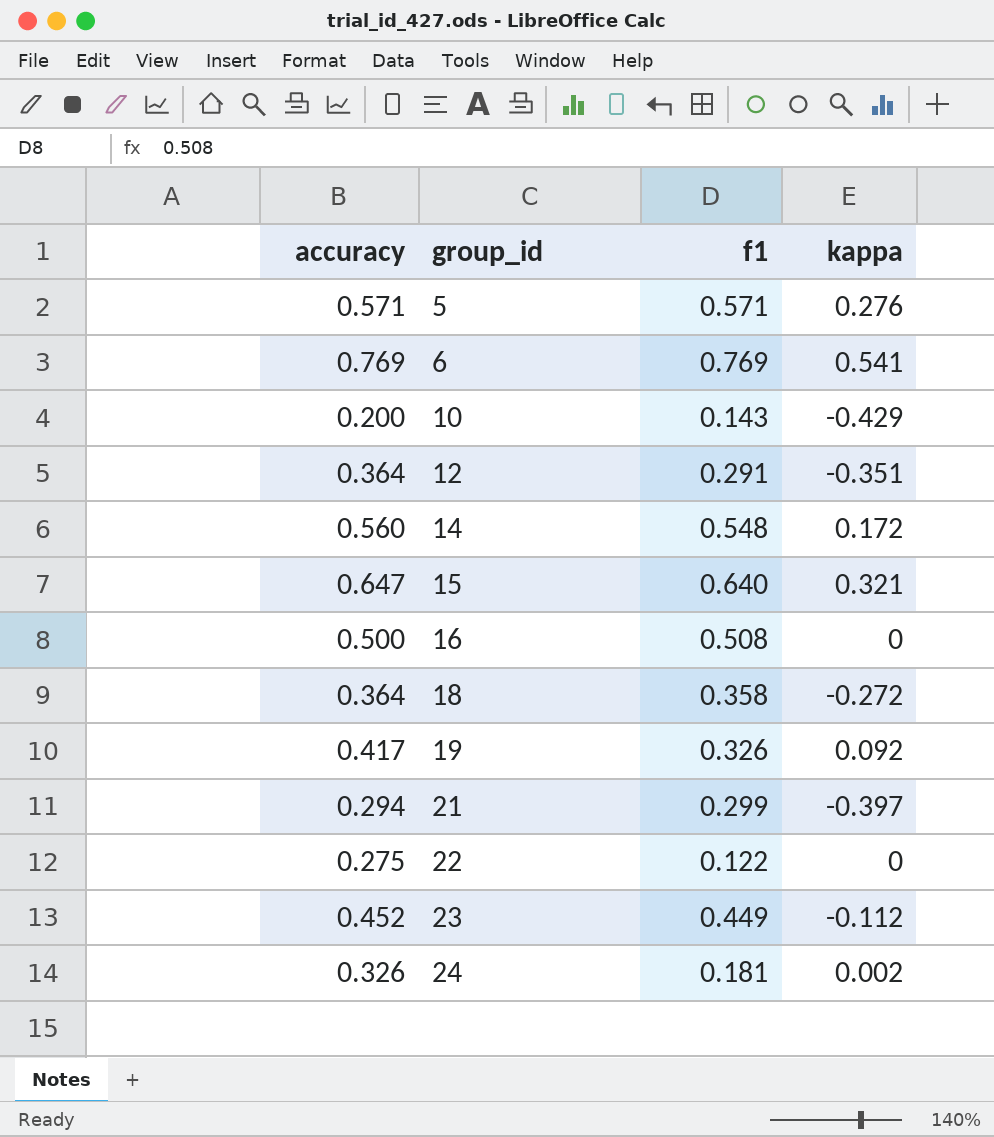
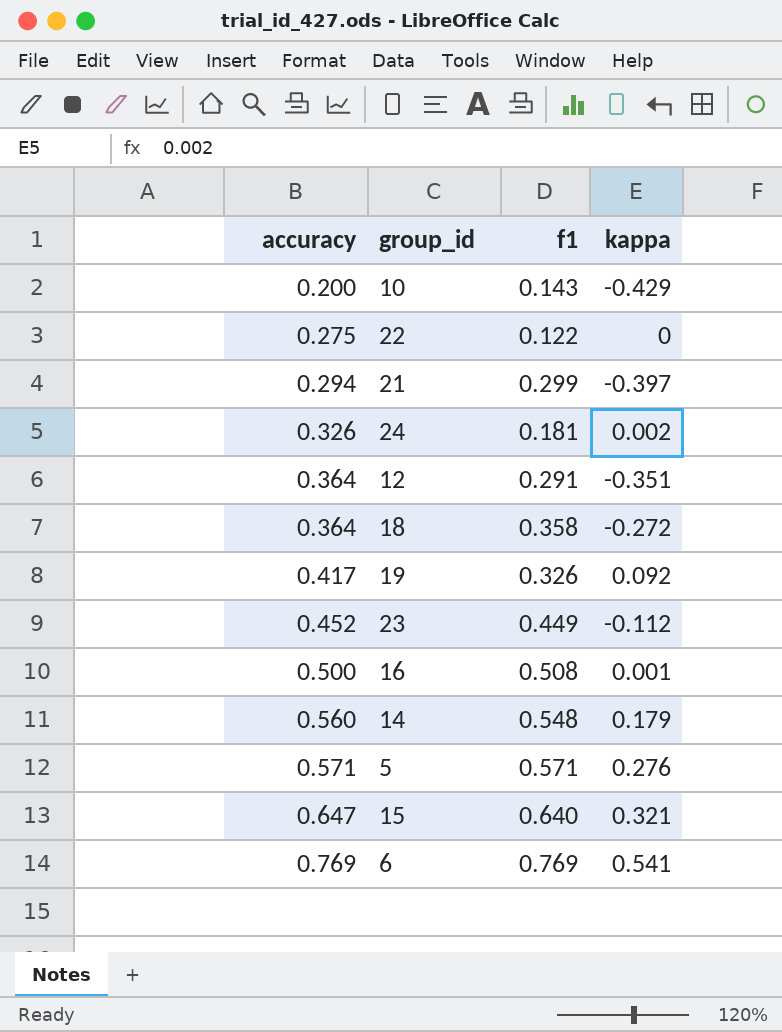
row order: group_id ascending -> accuracy ascending
16 | kappa: 0 -> 0.001
14 | kappa: 0.172 -> 0.179

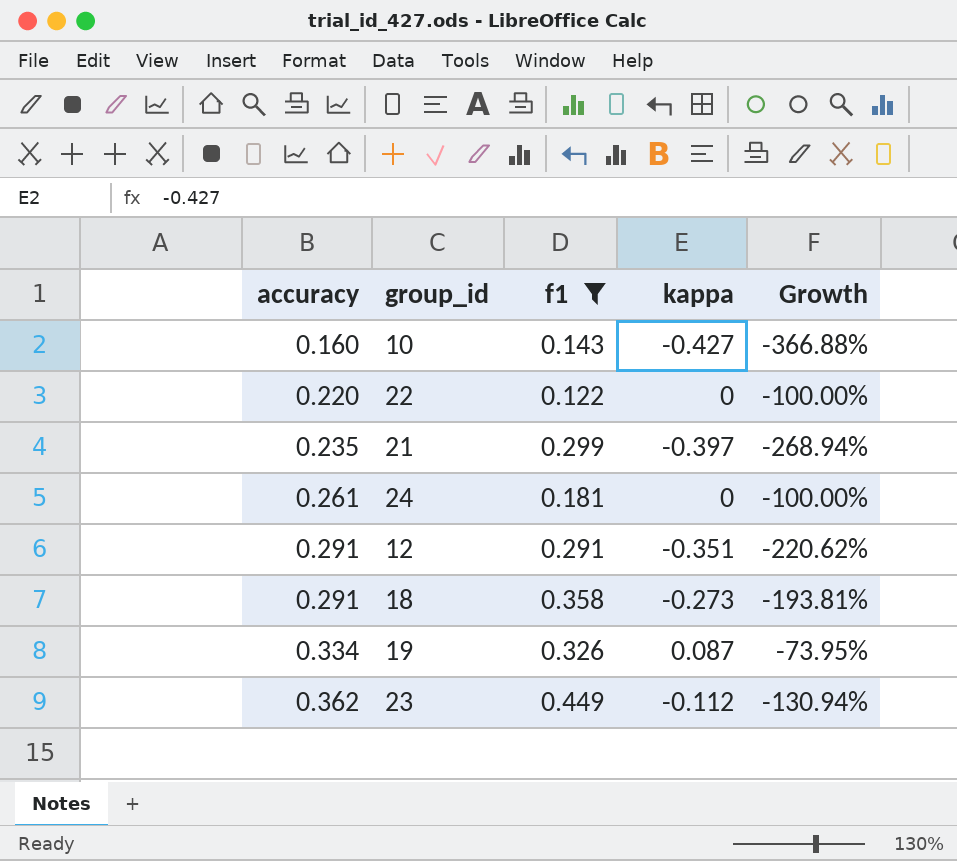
filter: none -> f1 <= 0.449
column Growth | formula: none -> ([kappa] - [accuracy]) / [accuracy]
10 | accuracy: 0.200 -> 0.160
10 | kappa: -0.429 -> -0.427
22 | accuracy: 0.275 -> 0.220
21 | accuracy: 0.294 -> 0.235
24 | accuracy: 0.326 -> 0.261
24 | kappa: 0.002 -> 0
12 | accuracy: 0.364 -> 0.291
18 | accuracy: 0.364 -> 0.291
18 | kappa: -0.272 -> -0.273
19 | accuracy: 0.417 -> 0.334
19 | kappa: 0.092 -> 0.087
23 | accuracy: 0.452 -> 0.362

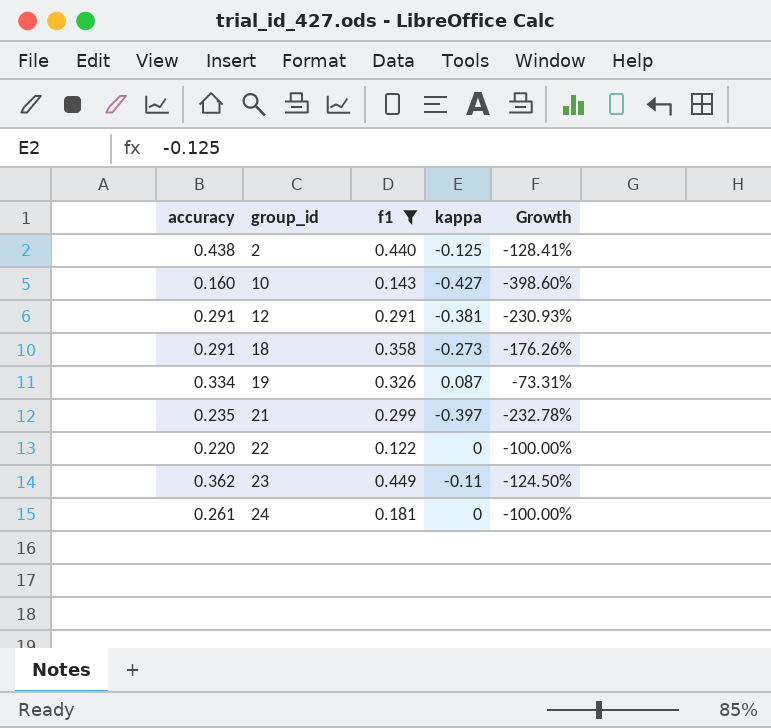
row order: accuracy ascending -> group_id ascending
column Growth | formula: ([kappa] - [accuracy]) / [accuracy] -> ([kappa] - [f1]) / [f1]
row 2: none -> 0.438 | 0.440 | -0.125 | -128.41%
12 | kappa: -0.351 -> -0.381
23 | kappa: -0.112 -> -0.11

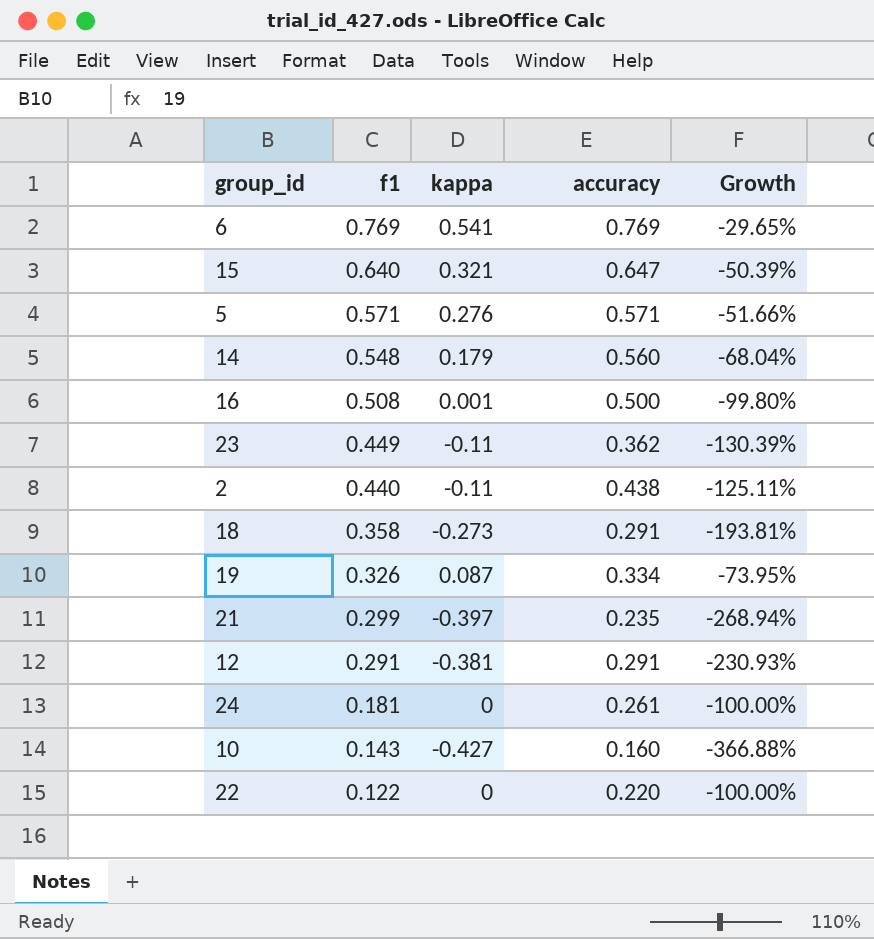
filter: f1 <= 0.449 -> none
row order: group_id ascending -> f1 descending
column accuracy | position: 1 -> 4
column Growth | formula: ([kappa] - [f1]) / [f1] -> ([kappa] - [accuracy]) / [accuracy]
2 | kappa: -0.125 -> -0.11

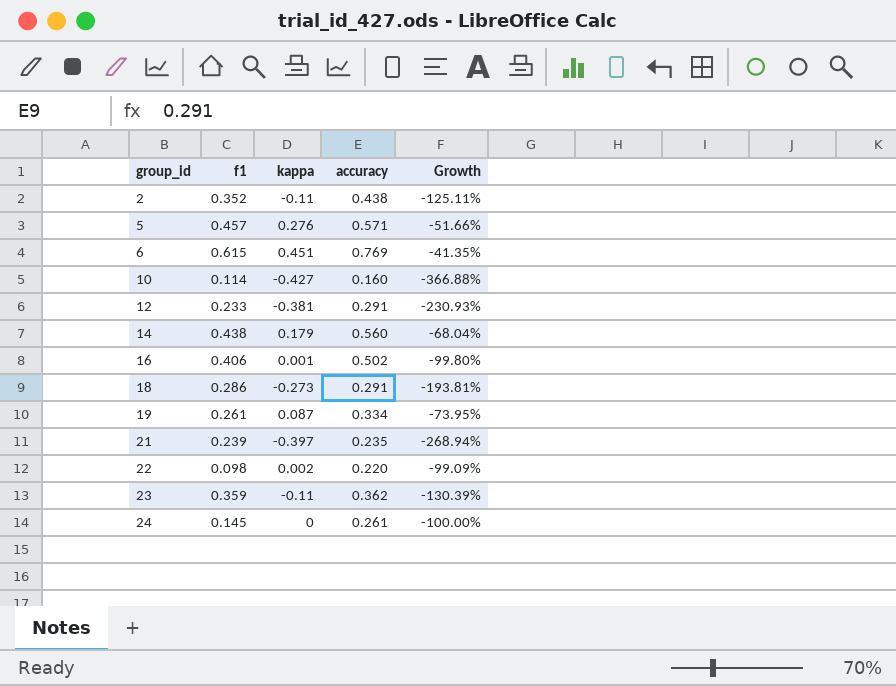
row order: f1 descending -> group_id ascending
row 15: 0.640 | 0.321 | 0.647 | -50.39% -> none
2 | f1: 0.440 -> 0.352
5 | f1: 0.571 -> 0.457
6 | f1: 0.769 -> 0.615
6 | kappa: 0.541 -> 0.451
6 | Growth: -29.65% -> -41.35%
10 | f1: 0.143 -> 0.114
12 | f1: 0.291 -> 0.233
14 | f1: 0.548 -> 0.438
16 | f1: 0.508 -> 0.406
16 | accuracy: 0.500 -> 0.502
18 | f1: 0.358 -> 0.286
19 | f1: 0.326 -> 0.261
21 | f1: 0.299 -> 0.239
22 | f1: 0.122 -> 0.098
22 | kappa: 0 -> 0.002
22 | Growth: -100.00% -> -99.09%
23 | f1: 0.449 -> 0.359
24 | f1: 0.181 -> 0.145

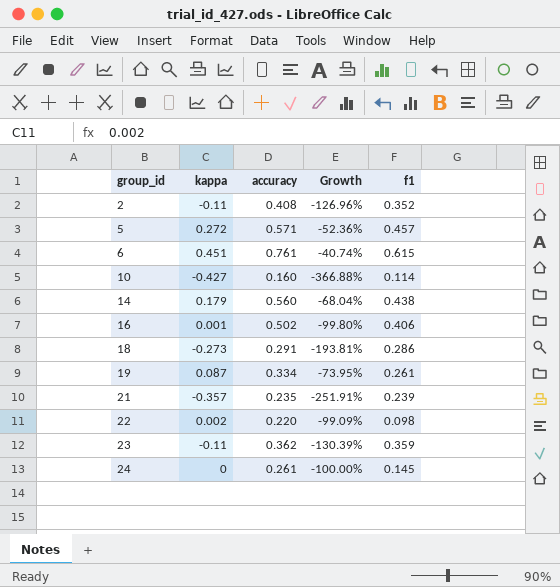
column f1 | position: 2 -> 5
row 12: 0.233 | -0.381 | 0.291 | -230.93% -> none
2 | accuracy: 0.438 -> 0.408
2 | Growth: -125.11% -> -126.96%
5 | kappa: 0.276 -> 0.272
5 | Growth: -51.66% -> -52.36%
6 | accuracy: 0.769 -> 0.761
6 | Growth: -41.35% -> -40.74%
21 | kappa: -0.397 -> -0.357
21 | Growth: -268.94% -> -251.91%

